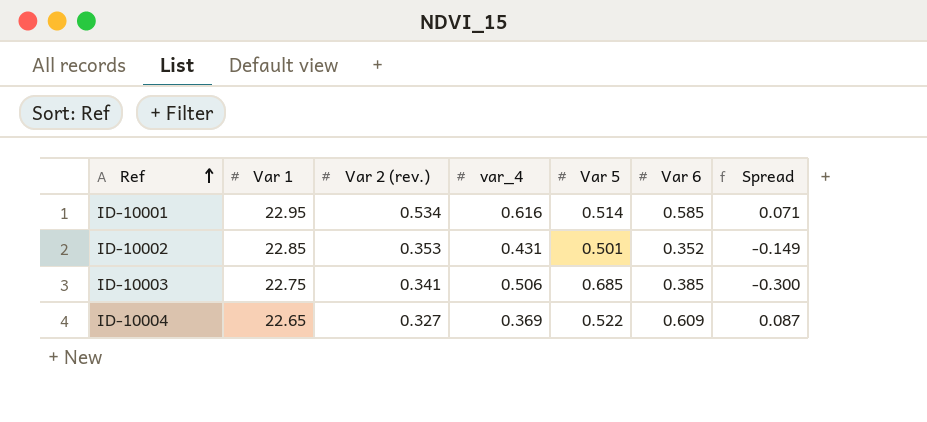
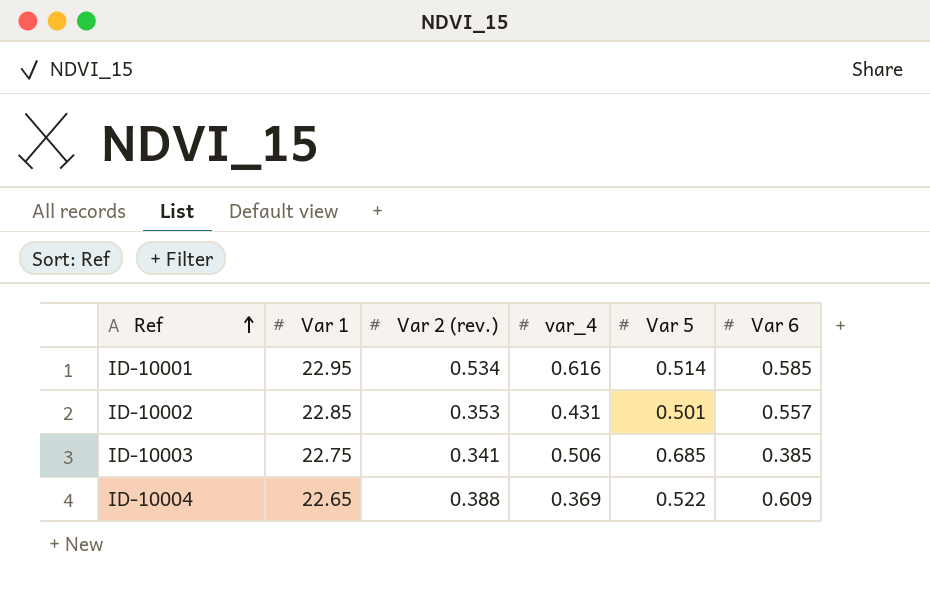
column Spread | formula: [Var 6] - [Var 5] -> none
ID-10002 | Var 6: 0.352 -> 0.557
ID-10004 | Var 2 (rev.): 0.327 -> 0.388

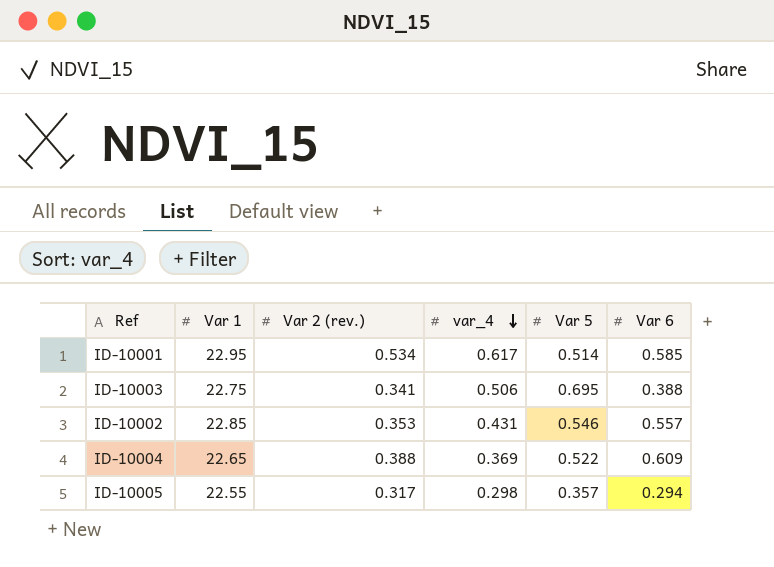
row order: Ref ascending -> var_4 descending
ID-10001 | var_4: 0.616 -> 0.617
ID-10003 | Var 5: 0.685 -> 0.695
ID-10003 | Var 6: 0.385 -> 0.388
ID-10002 | Var 5: 0.501 -> 0.546
row ID-10005: none -> 22.55 | 0.317 | 0.298 | 0.357 | 0.294

